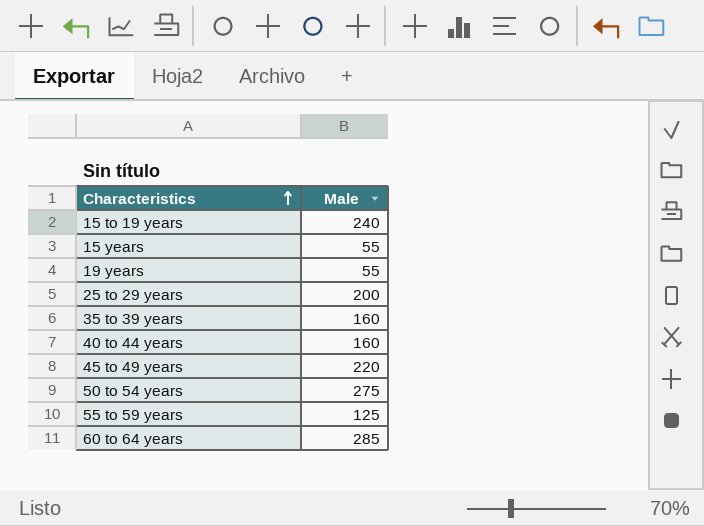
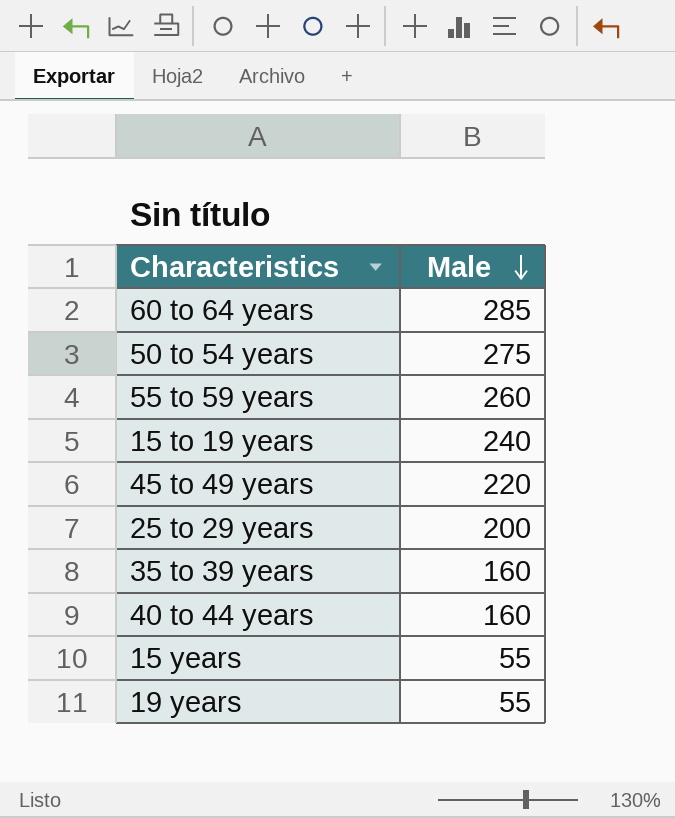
row order: Characteristics ascending -> Male descending
55 to 59 years | Male: 125 -> 260

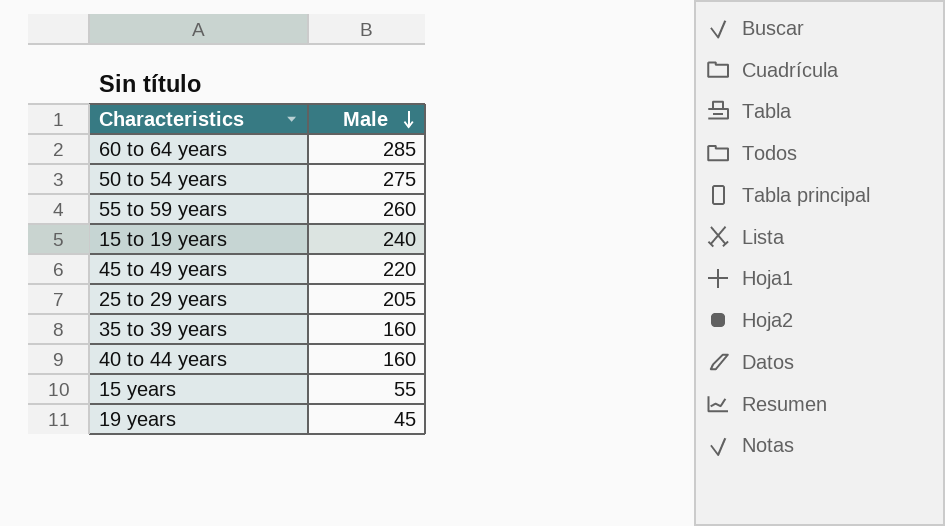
25 to 29 years | Male: 200 -> 205
19 years | Male: 55 -> 45

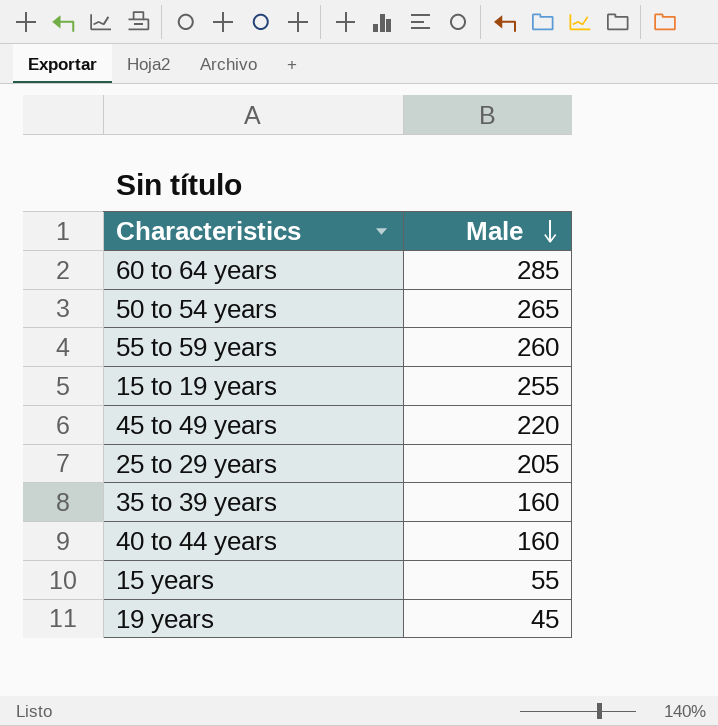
50 to 54 years | Male: 275 -> 265
15 to 19 years | Male: 240 -> 255

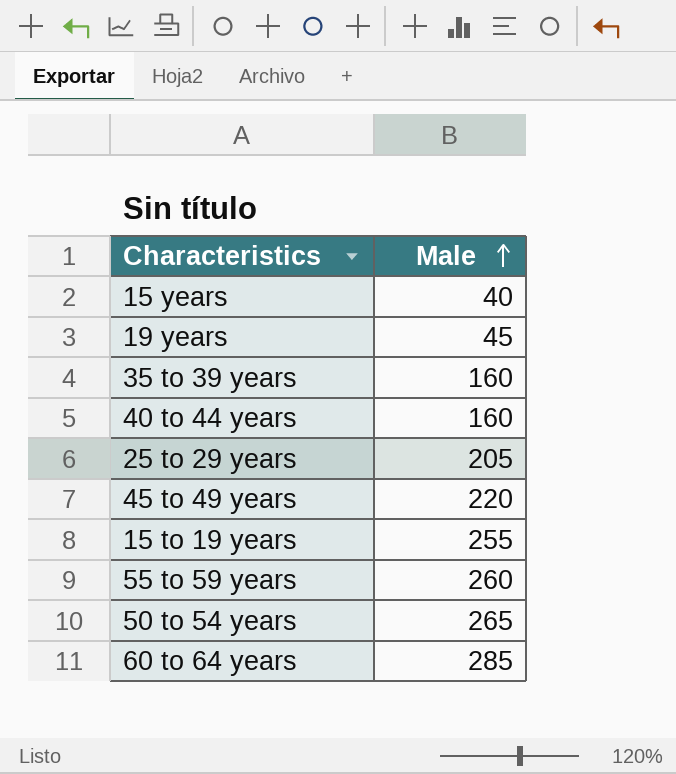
row order: Male descending -> Male ascending
15 years | Male: 55 -> 40

